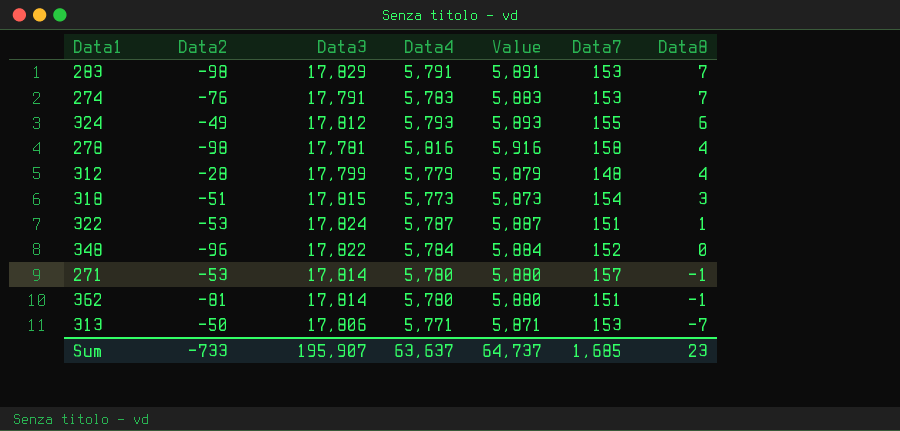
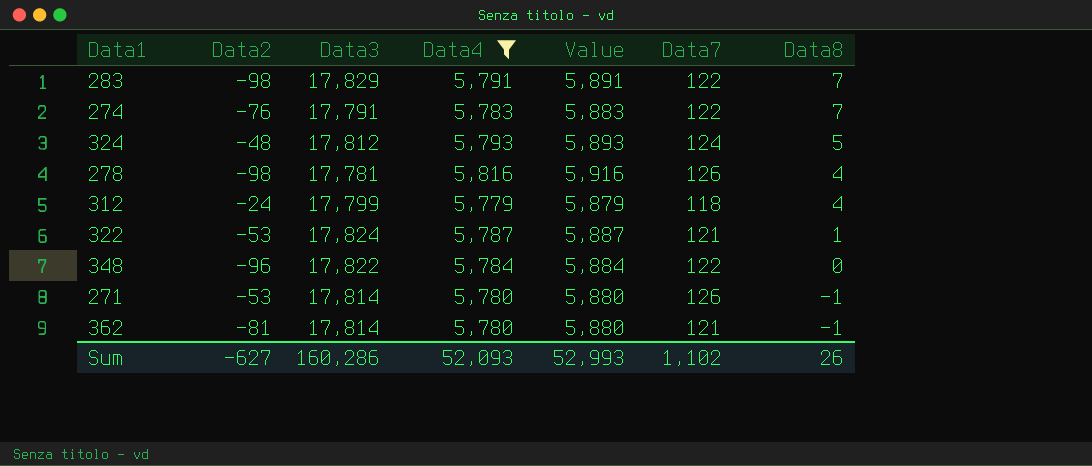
filter: none -> Data4 >= 5,779
283 | Data7: 153 -> 122
274 | Data7: 153 -> 122
324 | Data2: -49 -> -48
324 | Data7: 155 -> 124
324 | Data8: 6 -> 5
278 | Data7: 158 -> 126
312 | Data2: -28 -> -24
312 | Data7: 148 -> 118
322 | Data7: 151 -> 121
348 | Data7: 152 -> 122
271 | Data7: 157 -> 126
362 | Data7: 151 -> 121
Sum | Data2: -733 -> -627
Sum | Data3: 195,907 -> 160,286
Sum | Data4: 63,637 -> 52,093
Sum | Value: 64,737 -> 52,993
Sum | Data7: 1,685 -> 1,102
Sum | Data8: 23 -> 26

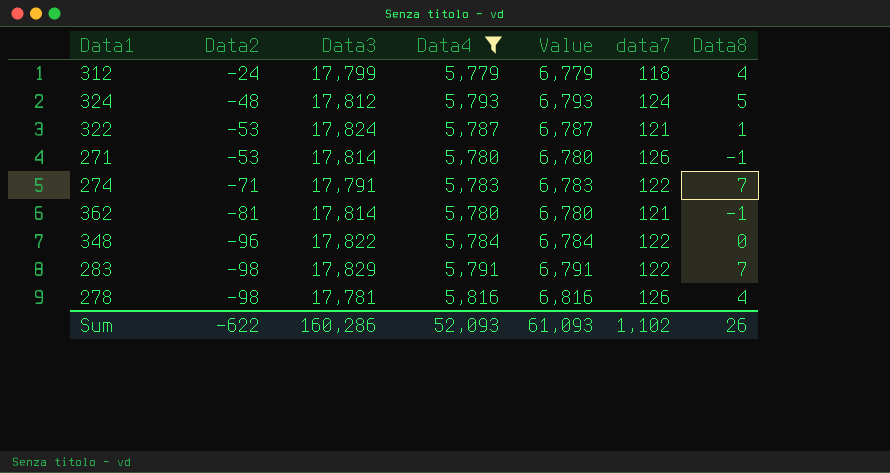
row order: Data8 descending -> Data2 descending
column Value | formula: [Data4] + 100 -> [Data4] + 1000
column name: Data7 -> data7
274 | Data2: -76 -> -71
Sum | Data2: -627 -> -622
Sum | Value: 52,993 -> 61,093

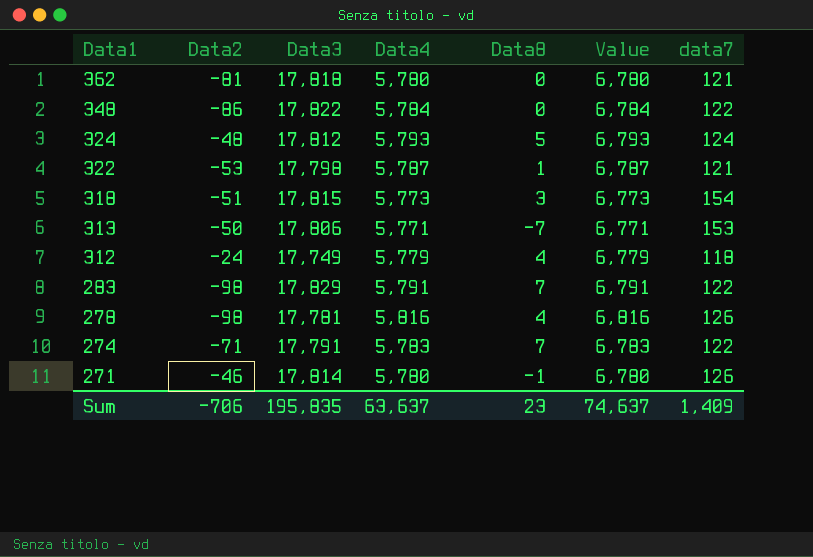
filter: Data4 >= 5,779 -> none
row order: Data2 descending -> Data1 descending
column Data8 | position: 7 -> 5
362 | Data3: 17,814 -> 17,818
362 | Data8: -1 -> 0
348 | Data2: -96 -> -86
322 | Data3: 17,824 -> 17,798
312 | Data3: 17,799 -> 17,749
271 | Data2: -53 -> -46
Sum | Data2: -622 -> -706
Sum | Data3: 160,286 -> 195,835
Sum | Data4: 52,093 -> 63,637
Sum | Data8: 26 -> 23
Sum | Value: 61,093 -> 74,637
Sum | data7: 1,102 -> 1,409

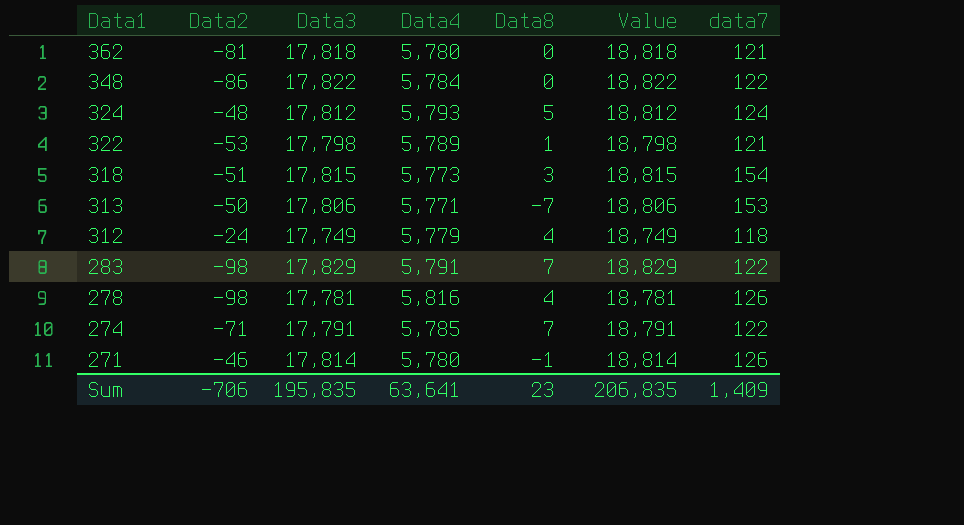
column Value | formula: [Data4] + 1000 -> [Data3] + 1000
322 | Data4: 5,787 -> 5,789
274 | Data4: 5,783 -> 5,785
Sum | Data4: 63,637 -> 63,641
Sum | Value: 74,637 -> 206,835

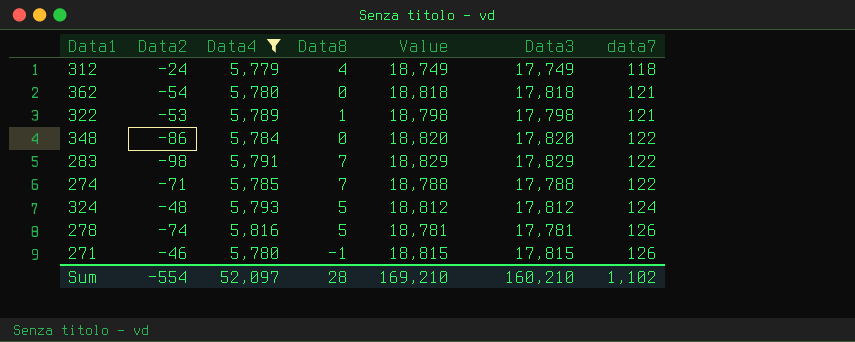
filter: none -> Data4 >= 5,779
row order: Data1 descending -> data7 ascending
column Data3 | position: 3 -> 6
362 | Data2: -81 -> -54
348 | Value: 18,822 -> 18,820
348 | Data3: 17,822 -> 17,820
274 | Value: 18,791 -> 18,788
274 | Data3: 17,791 -> 17,788
278 | Data2: -98 -> -74
278 | Data8: 4 -> 5
271 | Value: 18,814 -> 18,815
271 | Data3: 17,814 -> 17,815
Sum | Data2: -706 -> -554
Sum | Data4: 63,641 -> 52,097
Sum | Data8: 23 -> 28
Sum | Value: 206,835 -> 169,210
Sum | Data3: 195,835 -> 160,210
Sum | data7: 1,409 -> 1,102

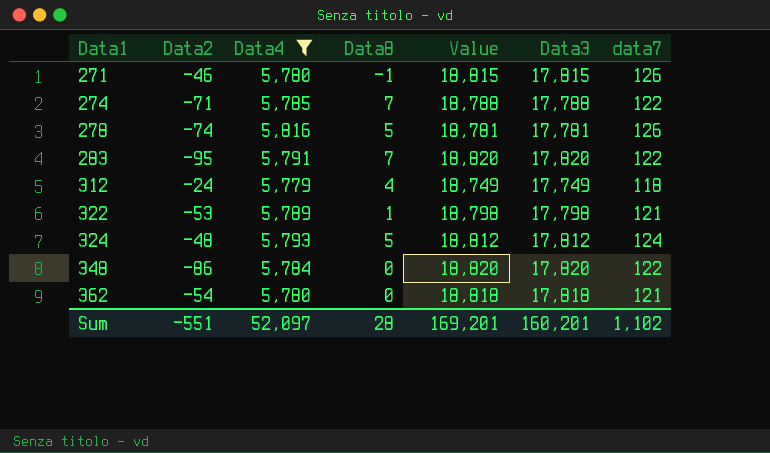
row order: data7 ascending -> Data1 ascending
283 | Data2: -98 -> -95
283 | Value: 18,829 -> 18,820
283 | Data3: 17,829 -> 17,820
Sum | Data2: -554 -> -551
Sum | Value: 169,210 -> 169,201
Sum | Data3: 160,210 -> 160,201

